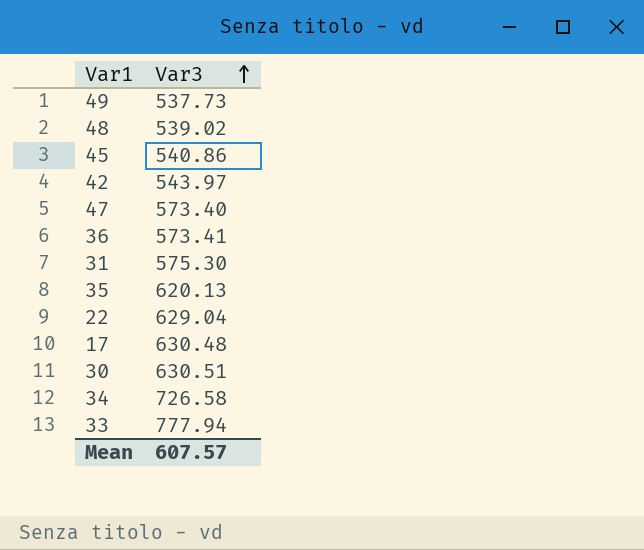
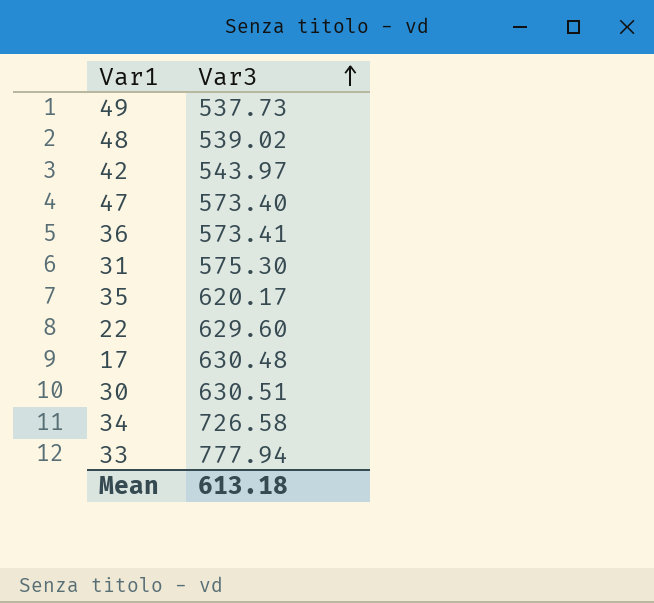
row 45: 540.86 -> none
35 | Var3: 620.13 -> 620.17
22 | Var3: 629.04 -> 629.60
Mean | Var3: 607.57 -> 613.18

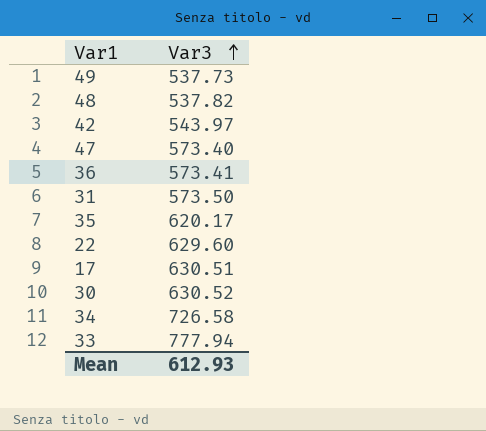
48 | Var3: 539.02 -> 537.82
31 | Var3: 575.30 -> 573.50
17 | Var3: 630.48 -> 630.51
30 | Var3: 630.51 -> 630.52
Mean | Var3: 613.18 -> 612.93

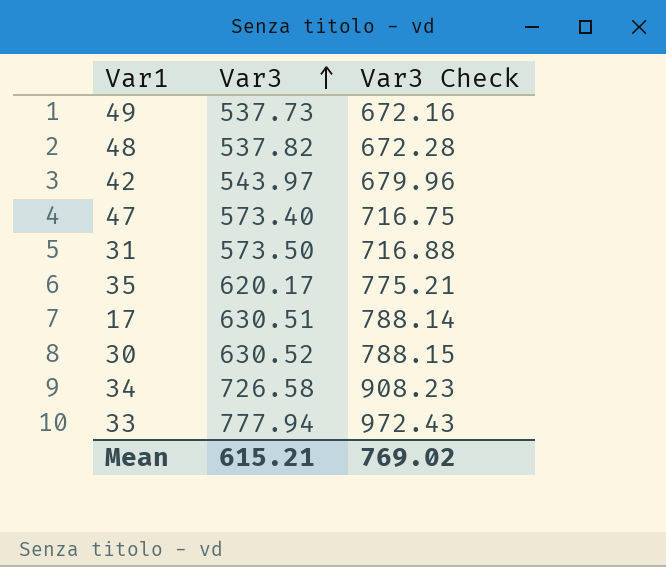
column Var3 Check | formula: none -> [Var3] * 1.25
row 36: 573.41 -> none
row 22: 629.60 -> none
Mean | Var3: 612.93 -> 615.21

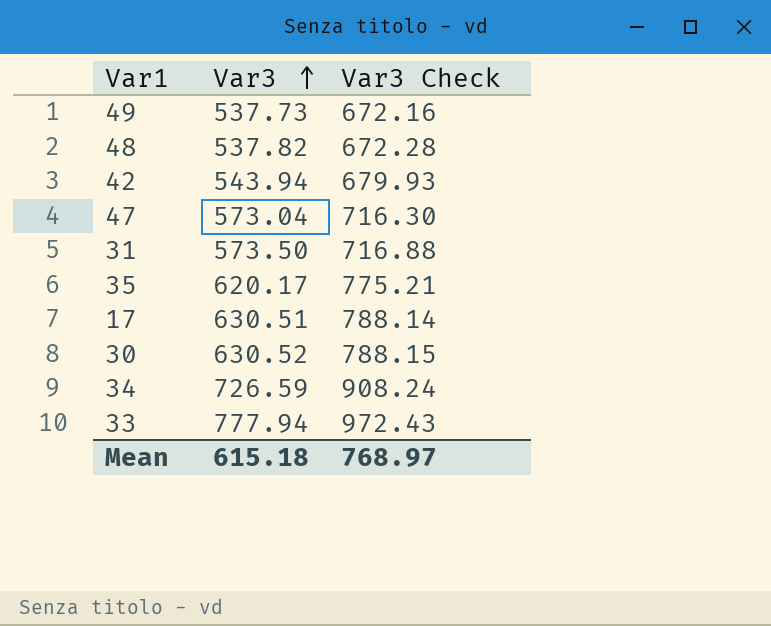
42 | Var3: 543.97 -> 543.94
42 | Var3 Check: 679.96 -> 679.93
47 | Var3: 573.40 -> 573.04
47 | Var3 Check: 716.75 -> 716.30
34 | Var3: 726.58 -> 726.59
34 | Var3 Check: 908.23 -> 908.24
Mean | Var3: 615.21 -> 615.18
Mean | Var3 Check: 769.02 -> 768.97

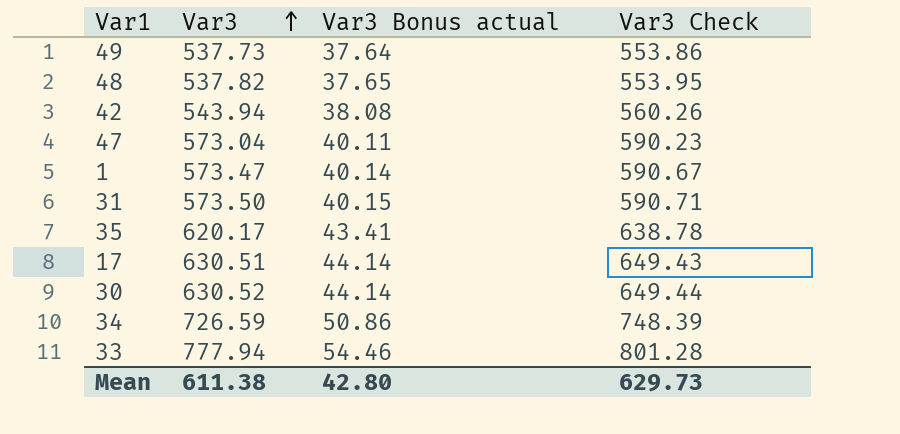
column Var3 Bonus actual | formula: none -> [Var3] * 0.07
column Var3 Check | formula: [Var3] * 1.25 -> [Var3] * 1.03
row 1: none -> 573.47 | 40.14 | 590.67
Mean | Var3: 615.18 -> 611.38
Mean | Var3 Check: 768.97 -> 629.73

